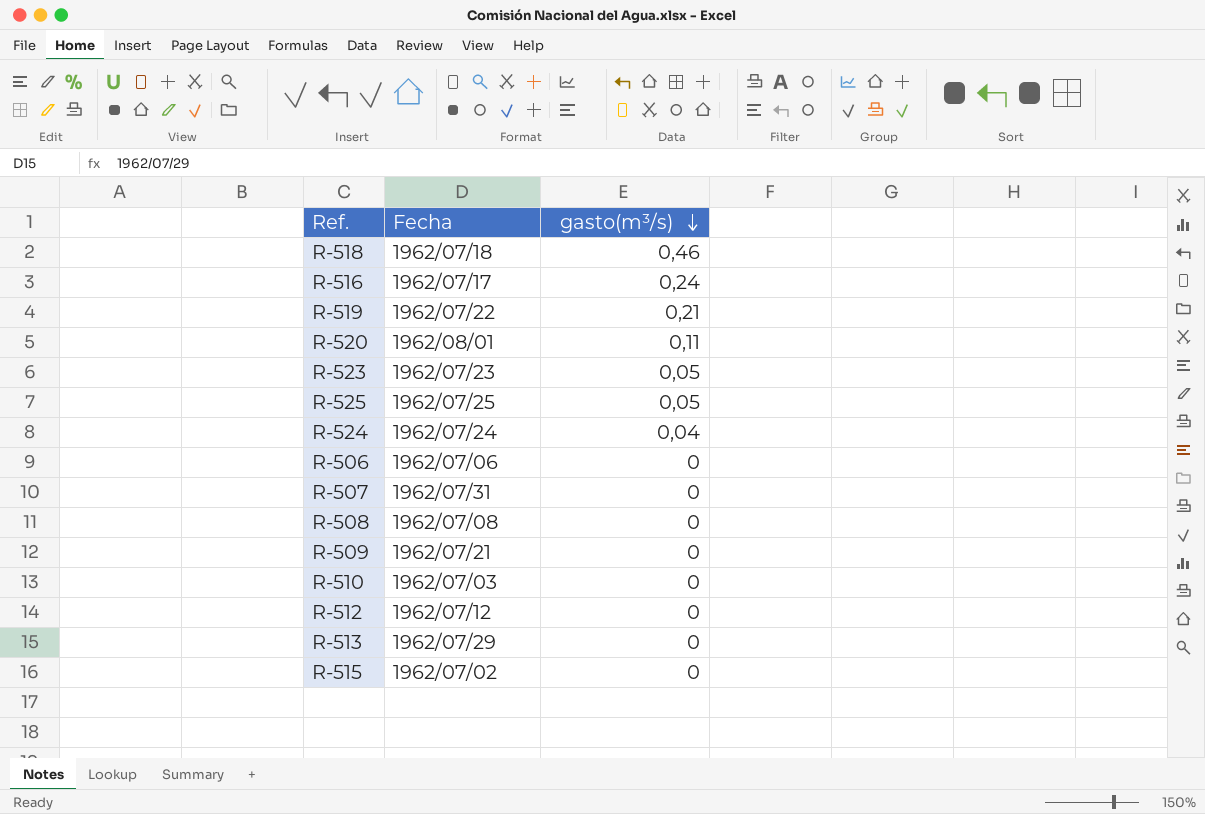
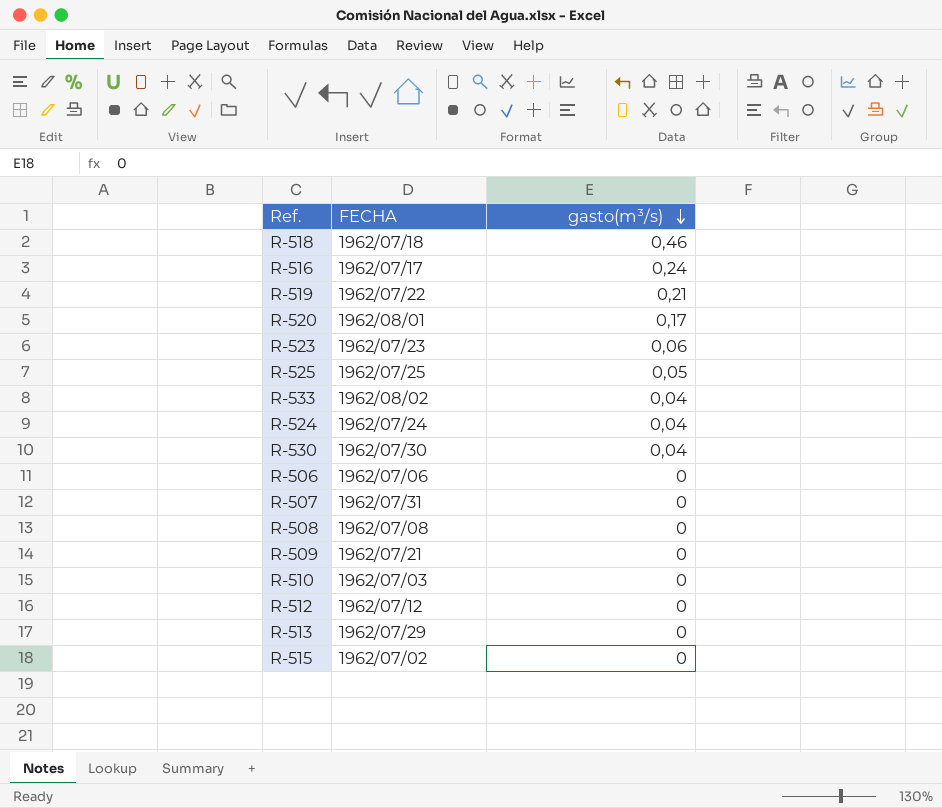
column name: Fecha -> FECHA
R-520 | gasto(m³/s): 0,11 -> 0,17
R-523 | gasto(m³/s): 0,05 -> 0,06
row R-533: none -> 1962/08/02 | 0,04
row R-530: none -> 1962/07/30 | 0,04

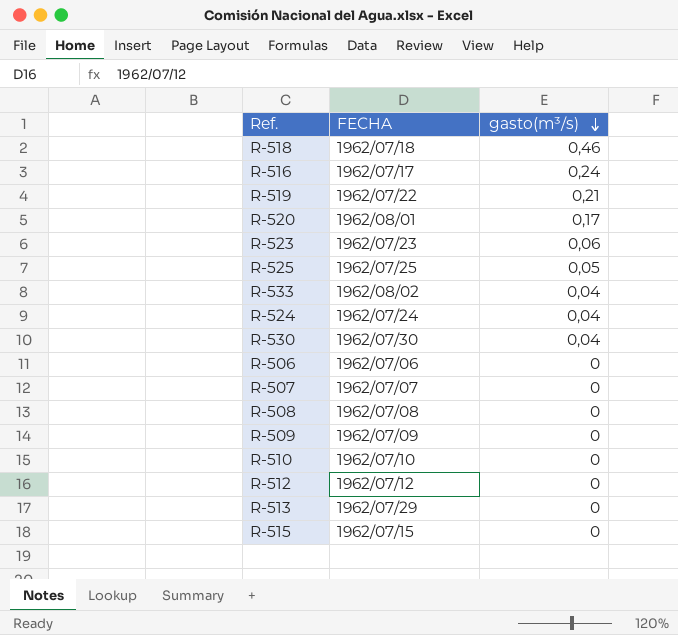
R-507 | FECHA: 1962/07/31 -> 1962/07/07
R-509 | FECHA: 1962/07/21 -> 1962/07/09
R-510 | FECHA: 1962/07/03 -> 1962/07/10
R-515 | FECHA: 1962/07/02 -> 1962/07/15

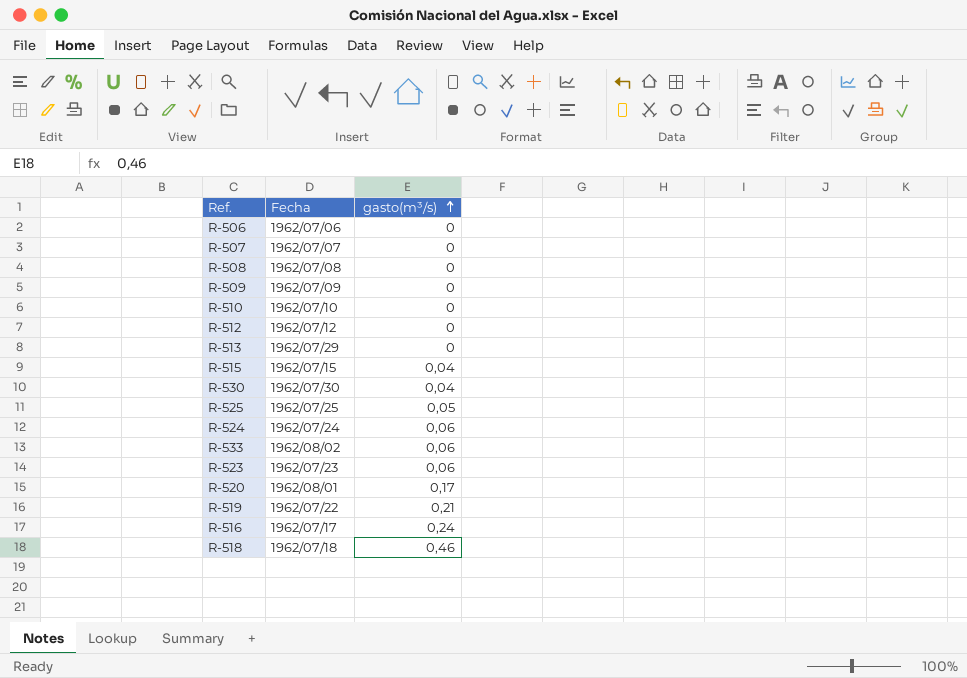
row order: gasto(m³/s) descending -> gasto(m³/s) ascending
column name: FECHA -> Fecha
R-515 | gasto(m³/s): 0 -> 0,04
R-524 | gasto(m³/s): 0,04 -> 0,06
R-533 | gasto(m³/s): 0,04 -> 0,06

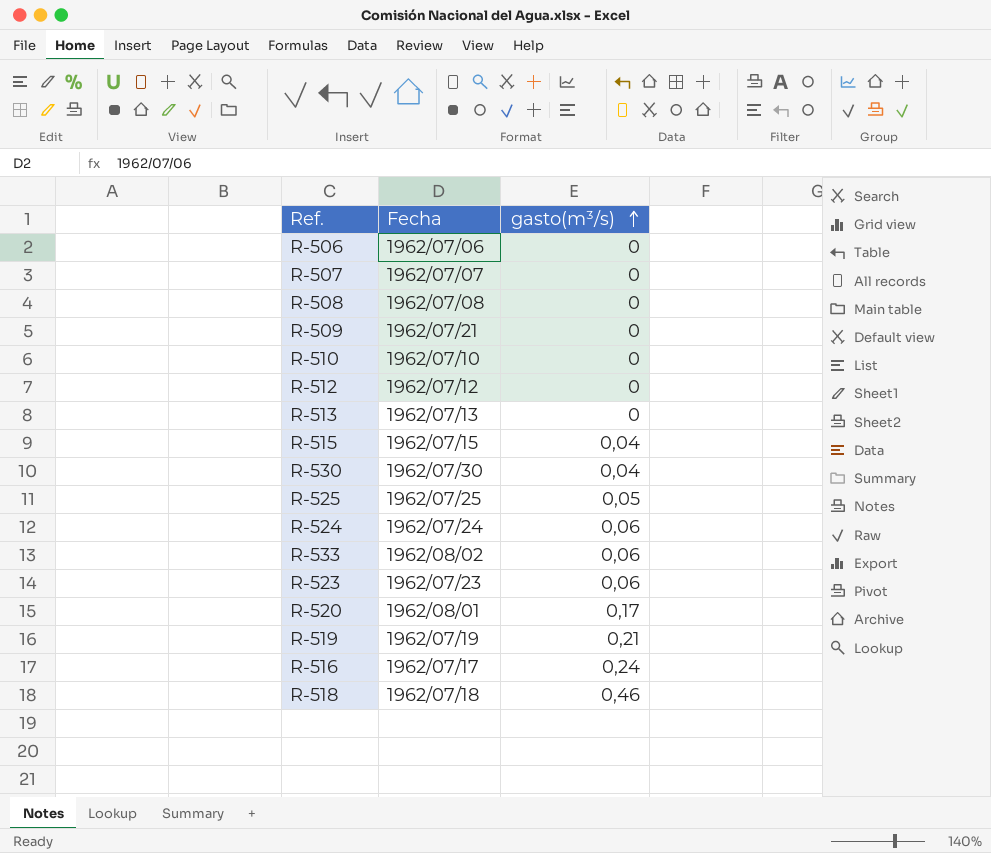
R-509 | Fecha: 1962/07/09 -> 1962/07/21
R-513 | Fecha: 1962/07/29 -> 1962/07/13
R-519 | Fecha: 1962/07/22 -> 1962/07/19

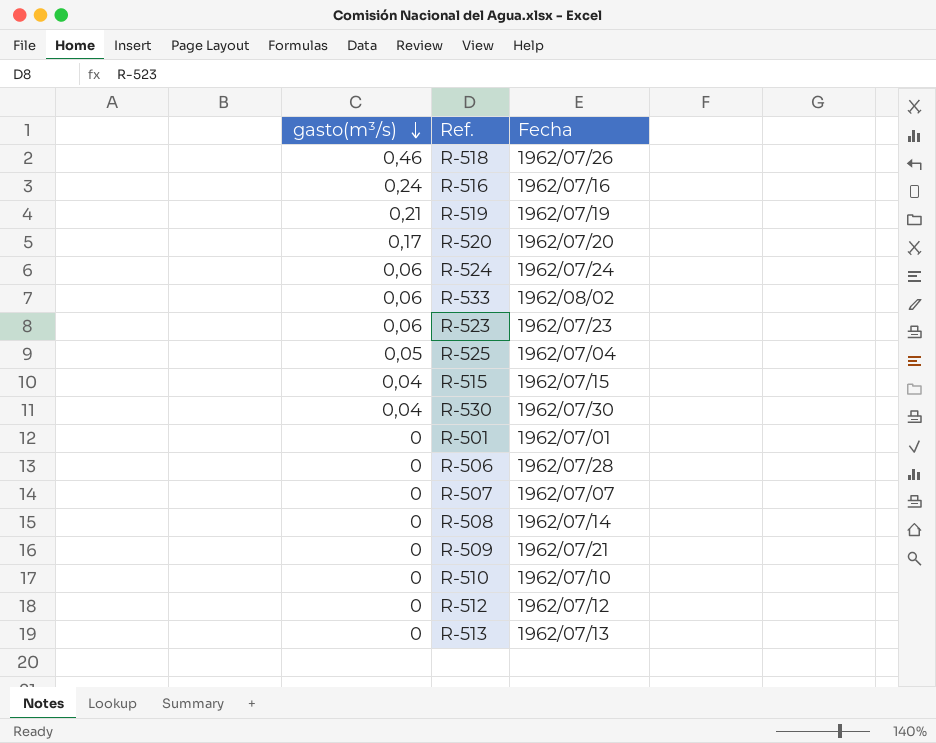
row order: gasto(m³/s) ascending -> gasto(m³/s) descending
column gasto(m³/s) | position: 3 -> 1
R-518 | Fecha: 1962/07/18 -> 1962/07/26
R-516 | Fecha: 1962/07/17 -> 1962/07/16
R-520 | Fecha: 1962/08/01 -> 1962/07/20
R-525 | Fecha: 1962/07/25 -> 1962/07/04
row R-501: none -> 0 | 1962/07/01
R-506 | Fecha: 1962/07/06 -> 1962/07/28
R-508 | Fecha: 1962/07/08 -> 1962/07/14

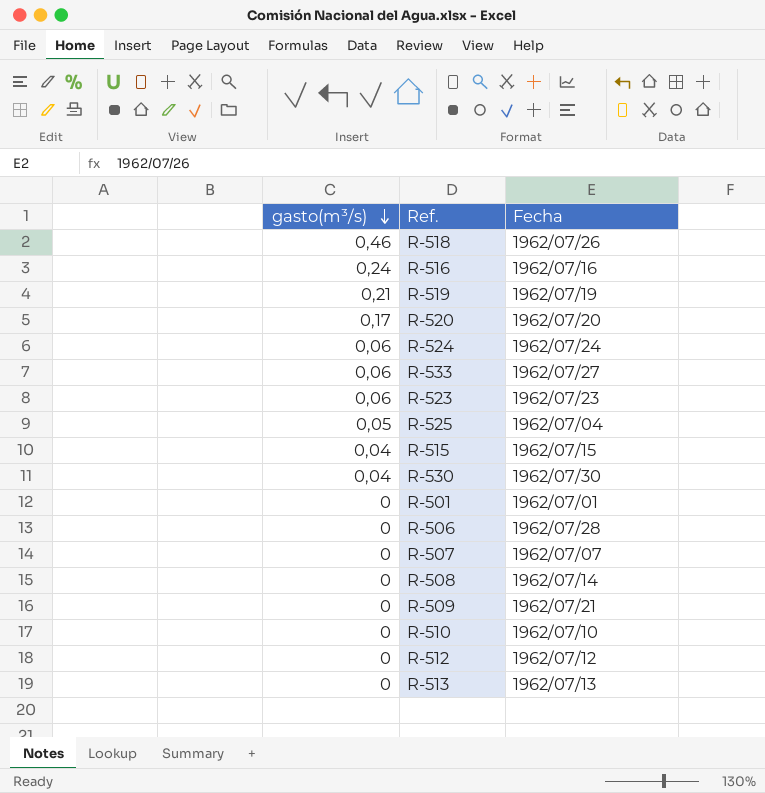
R-533 | Fecha: 1962/08/02 -> 1962/07/27

